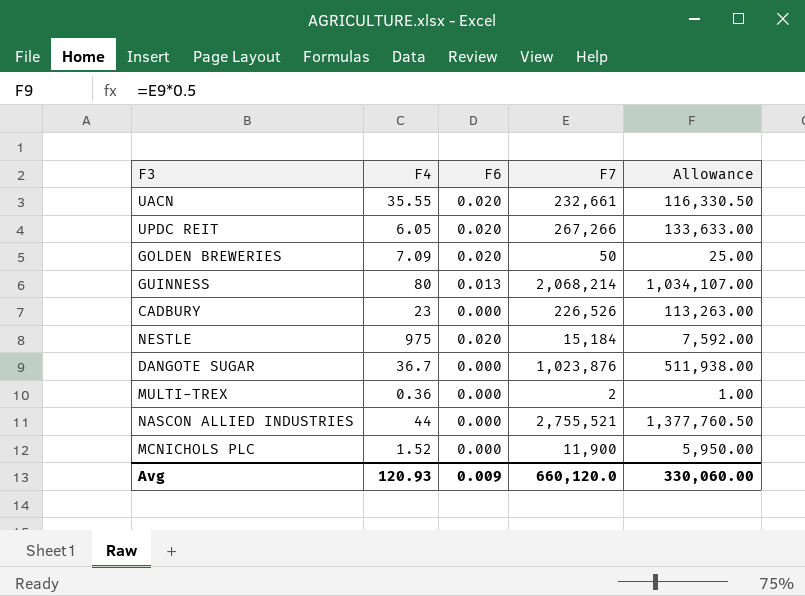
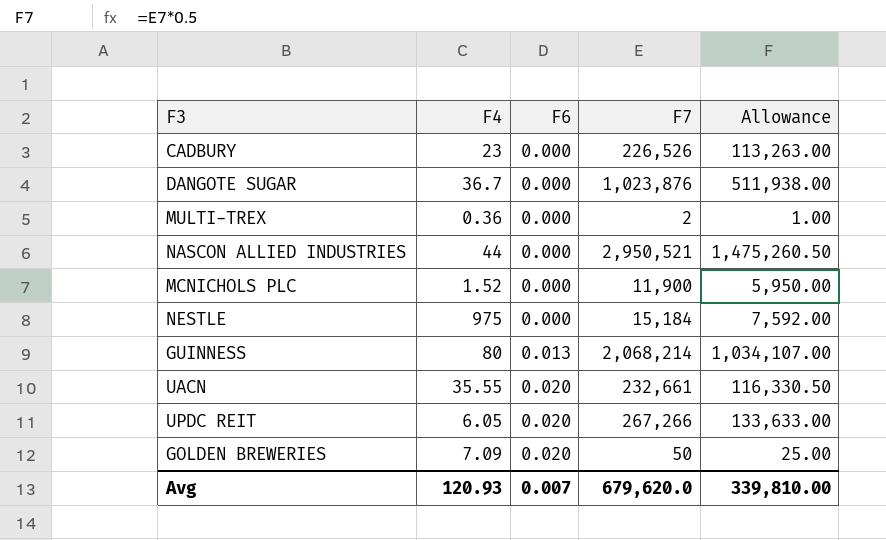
row order: none -> F6 ascending
NASCON ALLIED INDUSTRIES | F7: 2,755,521 -> 2,950,521
NASCON ALLIED INDUSTRIES | Allowance: 1,377,760.50 -> 1,475,260.50
NESTLE | F6: 0.020 -> 0.000
Avg | F6: 0.009 -> 0.007
Avg | F7: 660,120.0 -> 679,620.0
Avg | Allowance: 330,060.00 -> 339,810.00

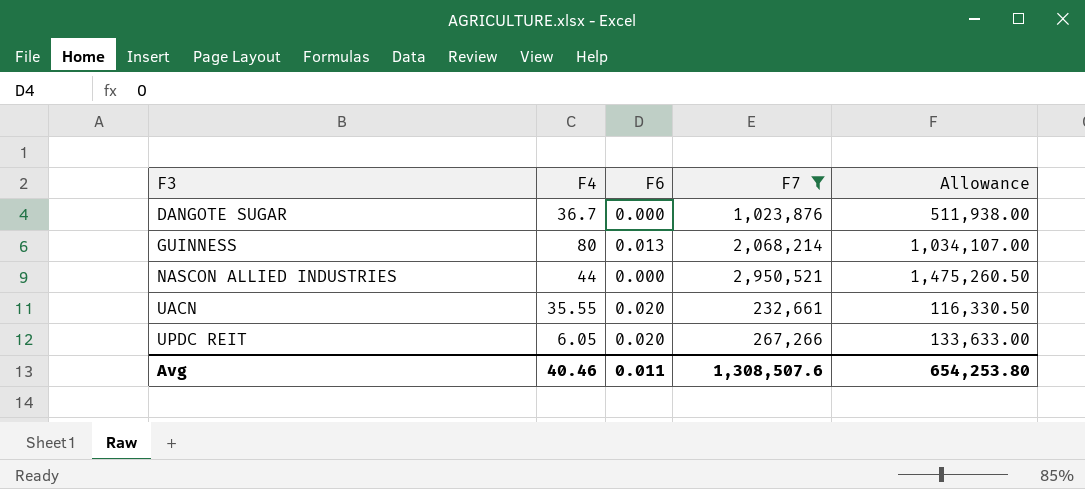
filter: none -> F7 >= 232,661
row order: F6 ascending -> F3 ascending
Avg | F4: 120.93 -> 40.46
Avg | F6: 0.007 -> 0.011
Avg | F7: 679,620.0 -> 1,308,507.6
Avg | Allowance: 339,810.00 -> 654,253.80

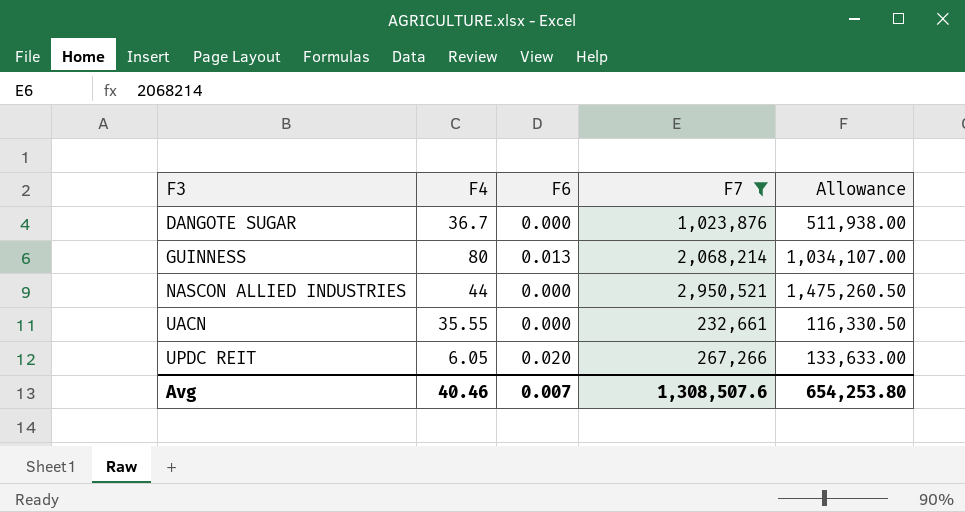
UACN | F6: 0.020 -> 0.000
Avg | F6: 0.011 -> 0.007

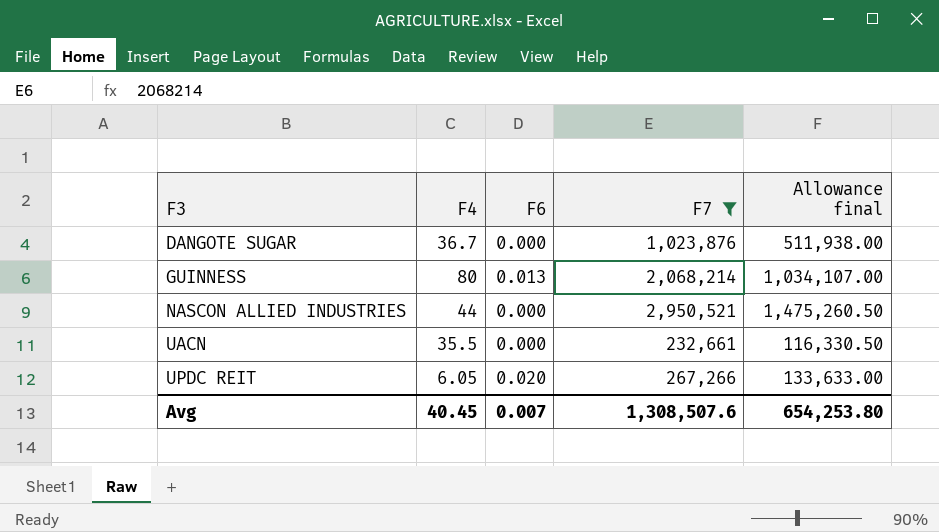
column name: Allowance -> Allowance final
UACN | F4: 35.55 -> 35.5
Avg | F4: 40.46 -> 40.45

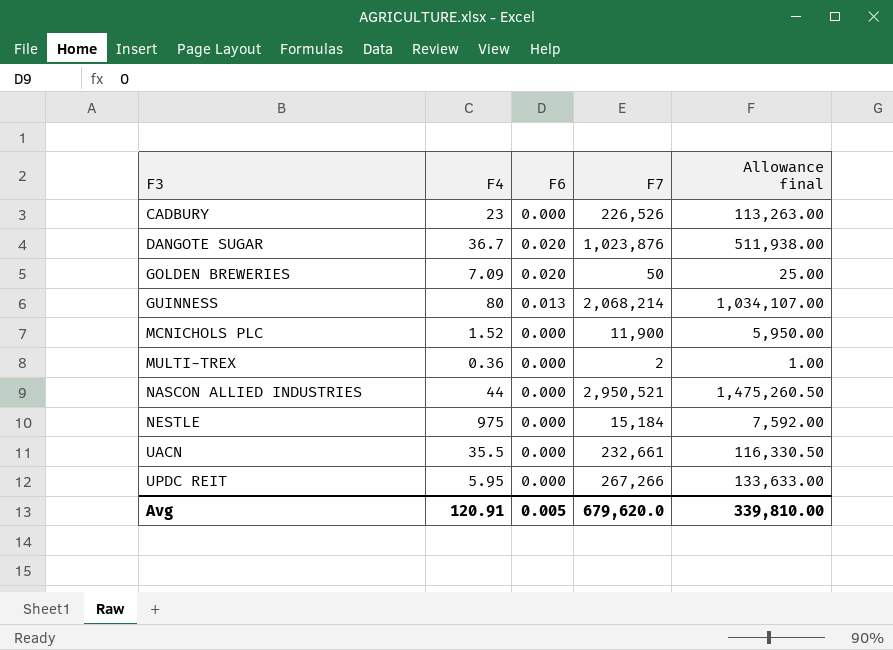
filter: F7 >= 232,661 -> none
DANGOTE SUGAR | F6: 0.000 -> 0.020
UPDC REIT | F4: 6.05 -> 5.95
UPDC REIT | F6: 0.020 -> 0.000
Avg | F4: 40.45 -> 120.91
Avg | F6: 0.007 -> 0.005
Avg | F7: 1,308,507.6 -> 679,620.0
Avg | Allowance final: 654,253.80 -> 339,810.00

